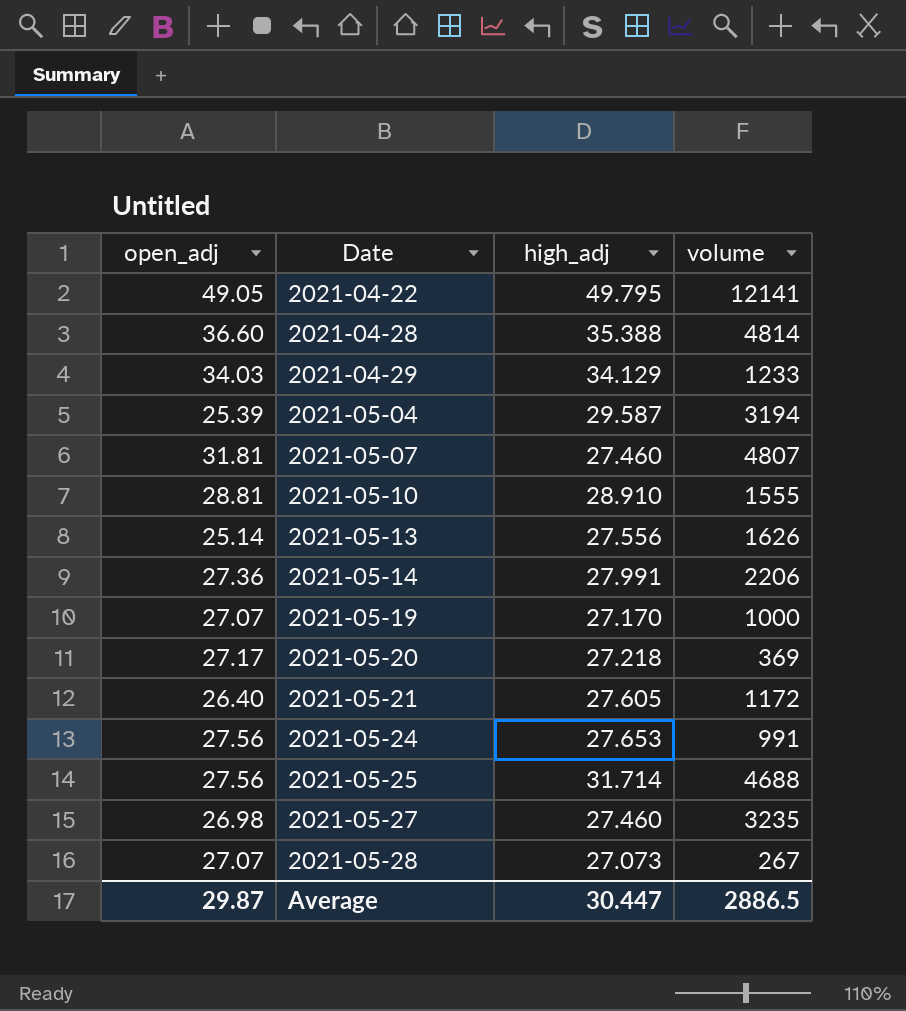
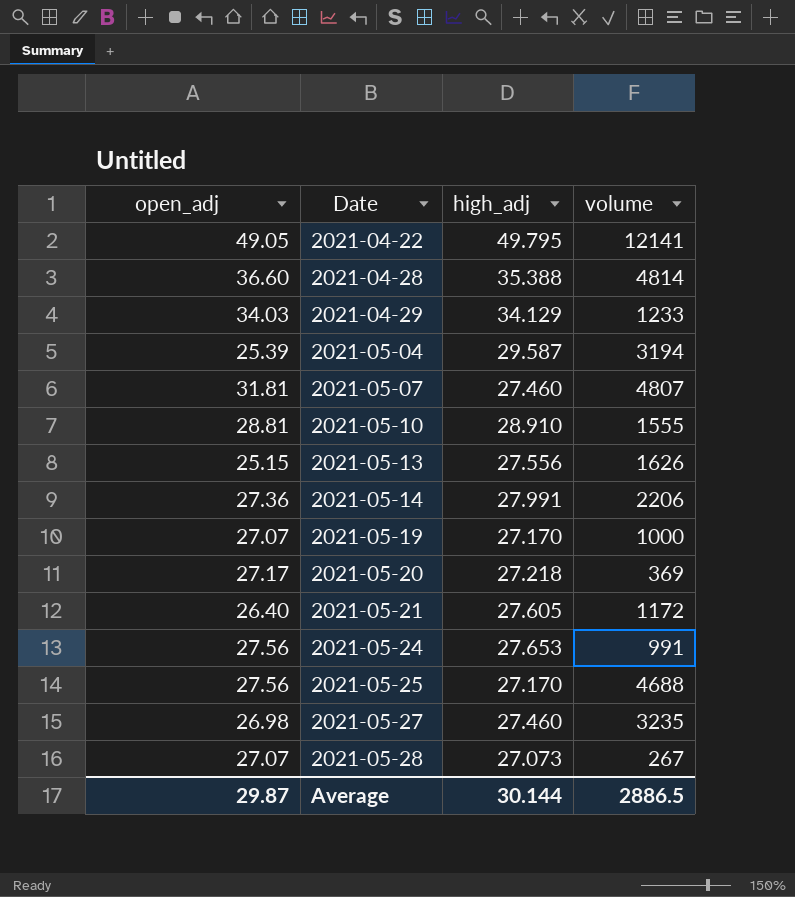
2021-05-13 | open_adj: 25.14 -> 25.15
2021-05-25 | high_adj: 31.714 -> 27.170
Average | high_adj: 30.447 -> 30.144

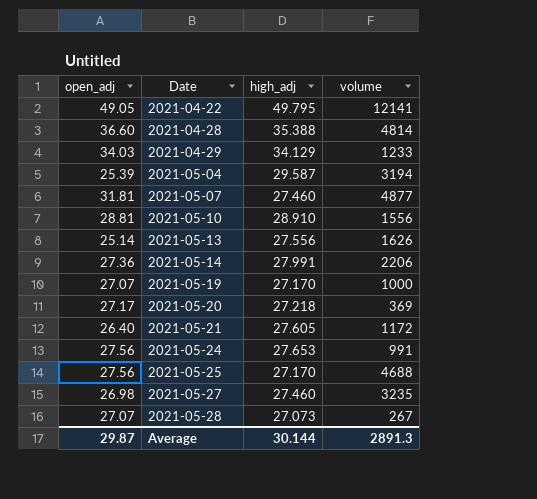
2021-05-07 | volume: 4807 -> 4877
2021-05-10 | volume: 1555 -> 1556
2021-05-13 | open_adj: 25.15 -> 25.14
Average | volume: 2886.5 -> 2891.3

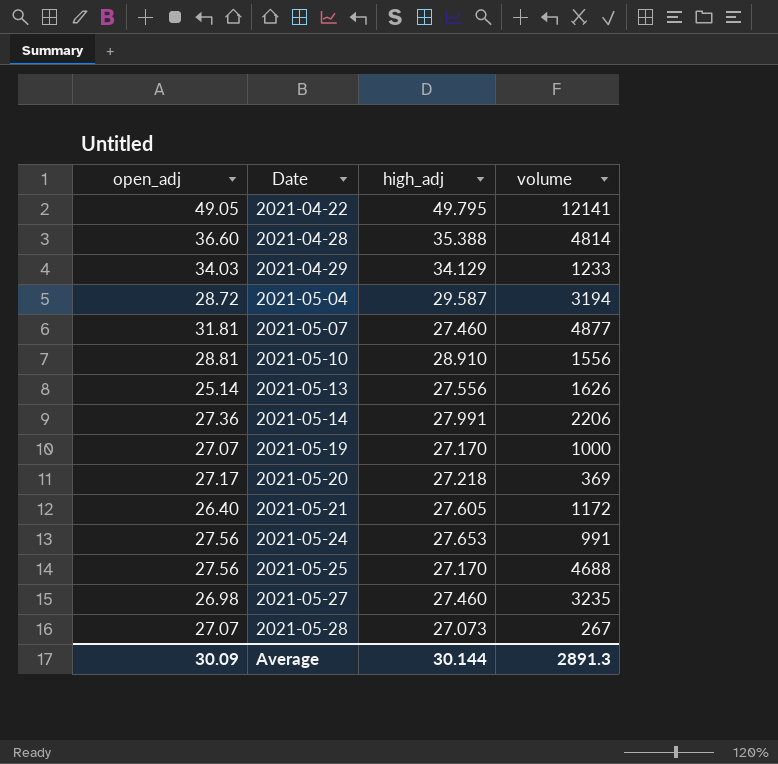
2021-05-04 | open_adj: 25.39 -> 28.72
Average | open_adj: 29.87 -> 30.09

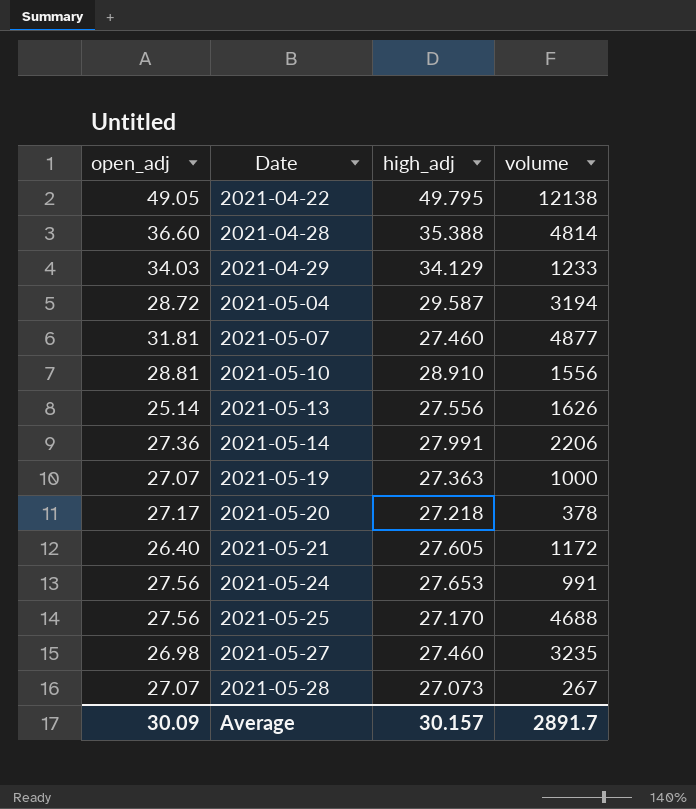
2021-04-22 | volume: 12141 -> 12138
2021-05-19 | high_adj: 27.170 -> 27.363
2021-05-20 | volume: 369 -> 378
Average | high_adj: 30.144 -> 30.157
Average | volume: 2891.3 -> 2891.7

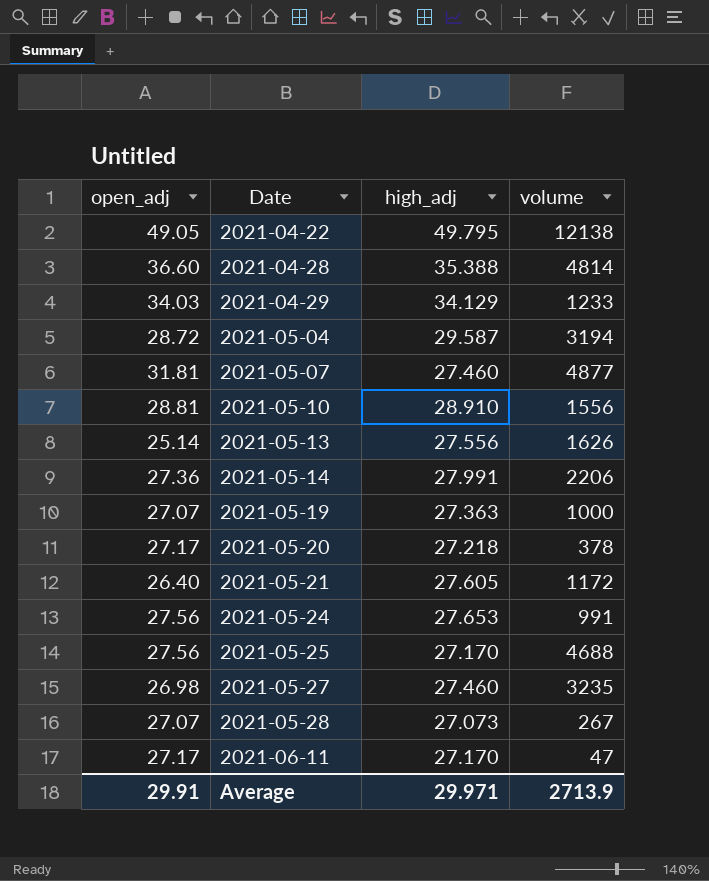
row 2021-06-11: none -> 27.17 | 27.170 | 47
Average | open_adj: 30.09 -> 29.91
Average | high_adj: 30.157 -> 29.971
Average | volume: 2891.7 -> 2713.9

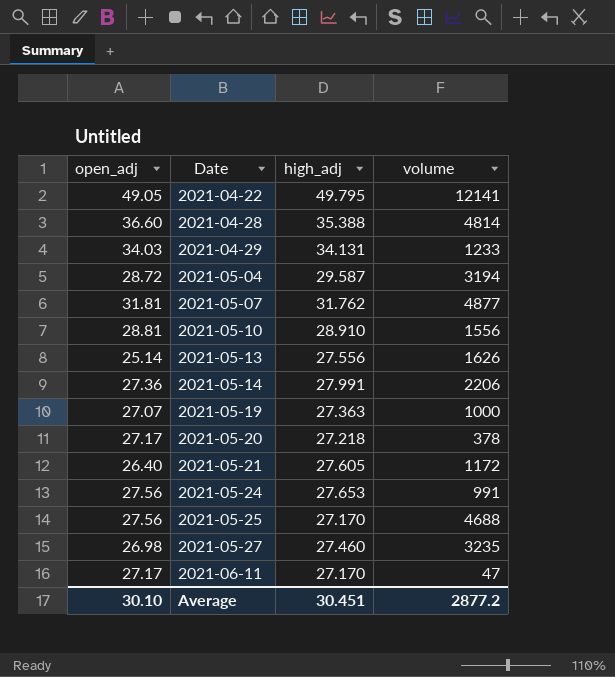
row 2021-05-28: 27.07 | 27.073 | 267 -> none
2021-04-22 | volume: 12138 -> 12141
2021-04-29 | high_adj: 34.129 -> 34.131
2021-05-07 | high_adj: 27.460 -> 31.762
Average | open_adj: 29.91 -> 30.10
Average | high_adj: 29.971 -> 30.451
Average | volume: 2713.9 -> 2877.2

